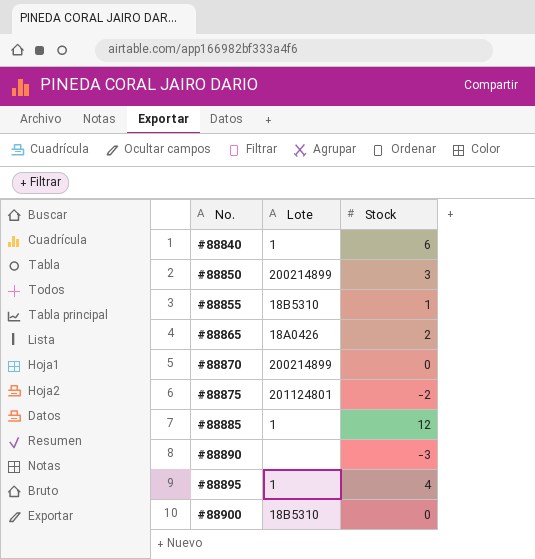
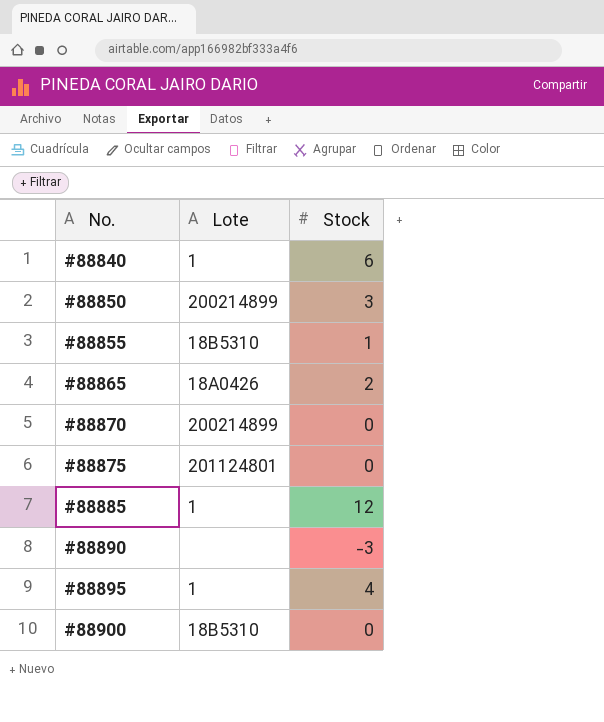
#88875 | Stock: -2 -> 0

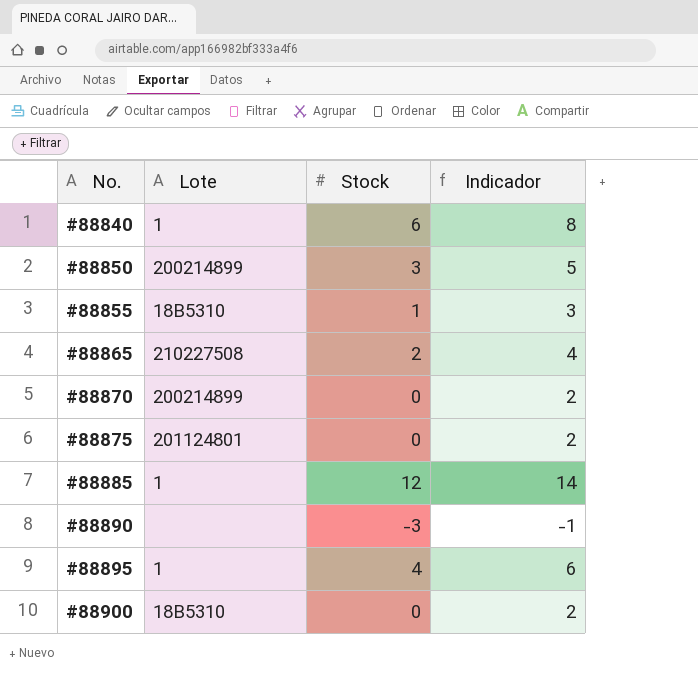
column Indicador | formula: none -> [Stock] + 2
#88865 | Lote: 18A0426 -> 210227508

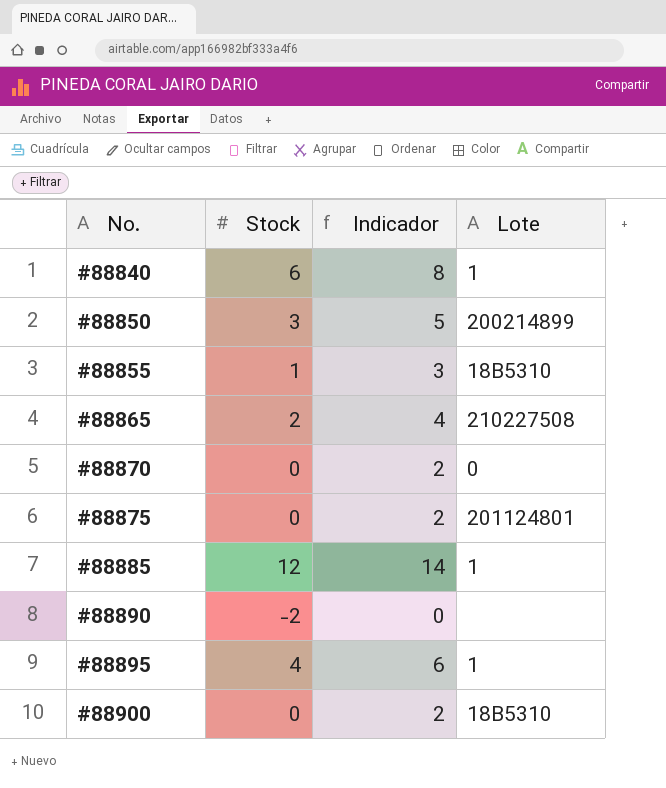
column Lote | position: 2 -> 4
#88870 | Lote: 200214899 -> 0
#88890 | Stock: -3 -> -2
#88890 | Indicador: -1 -> 0

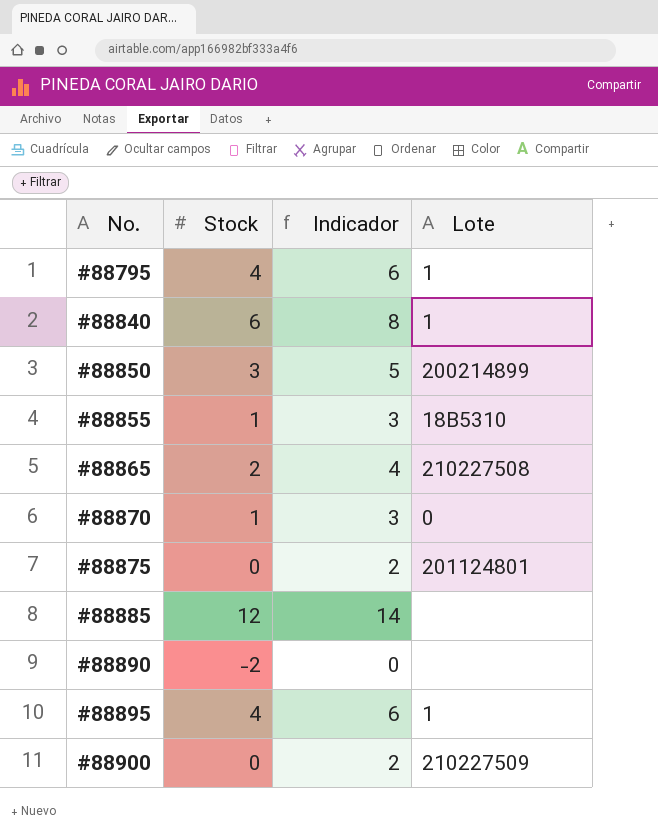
row #88795: none -> 4 | 6 | 1
#88870 | Stock: 0 -> 1
#88870 | Indicador: 2 -> 3
#88885 | Lote: 1 -> none
#88900 | Lote: 18B5310 -> 210227509

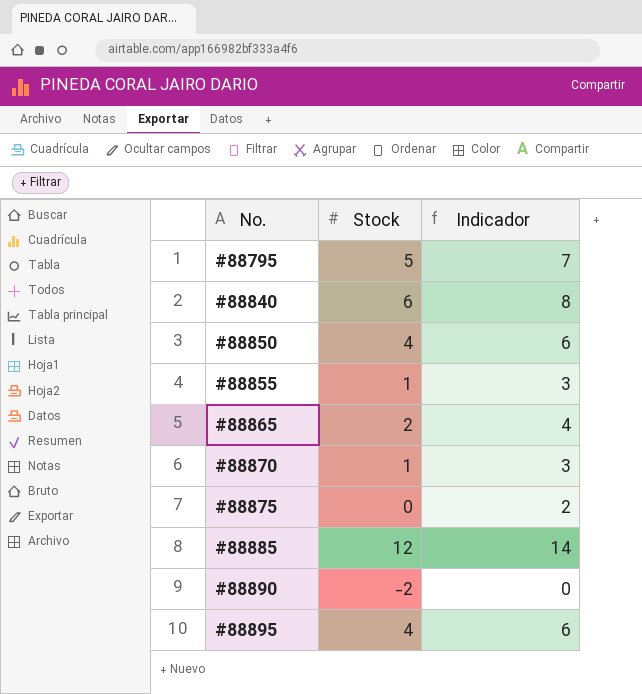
column Lote | position: 4 -> none
row #88900: 0 | 2 | 210227509 -> none
#88795 | Stock: 4 -> 5
#88795 | Indicador: 6 -> 7
#88850 | Stock: 3 -> 4
#88850 | Indicador: 5 -> 6

